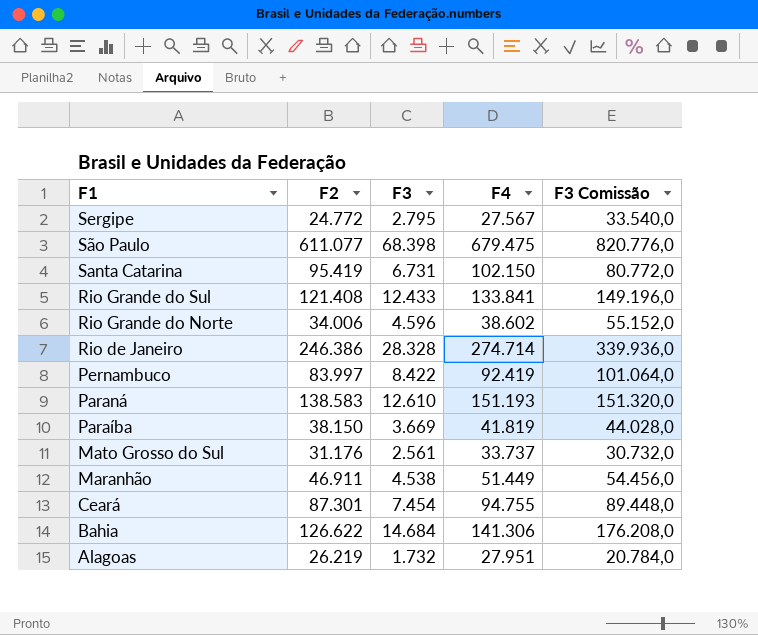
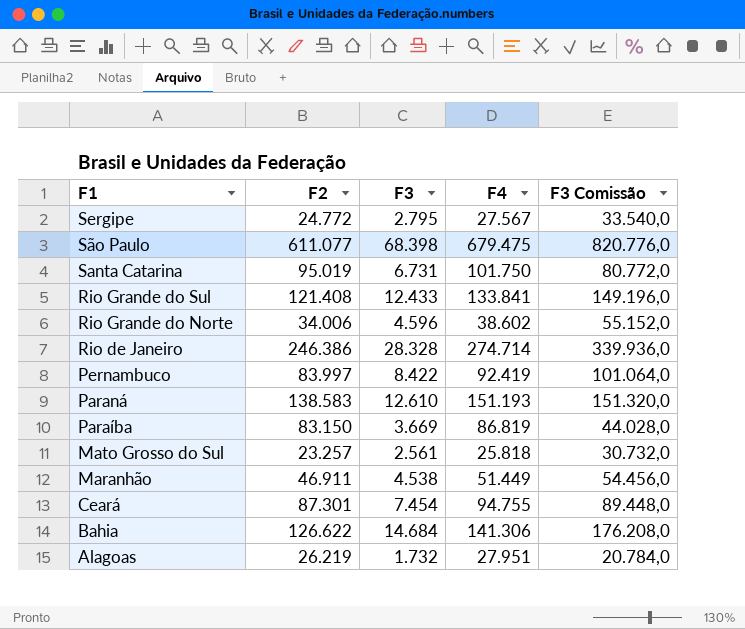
Santa Catarina | F2: 95.419 -> 95.019
Santa Catarina | F4: 102.150 -> 101.750
Paraíba | F2: 38.150 -> 83.150
Paraíba | F4: 41.819 -> 86.819
Mato Grosso do Sul | F2: 31.176 -> 23.257
Mato Grosso do Sul | F4: 33.737 -> 25.818

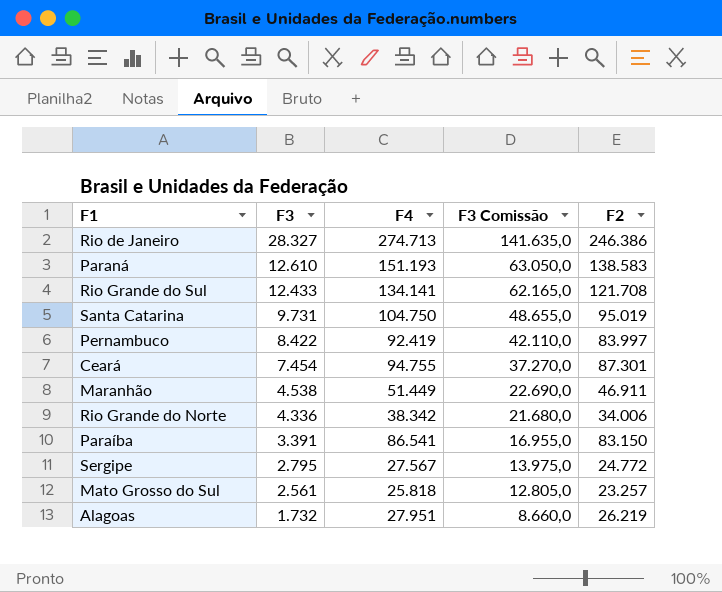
row order: F1 descending -> F3 descending
column F3 Comissão | formula: [F3] * 12 -> [F3] * 5
column F2 | position: 2 -> 5
row São Paulo: 611.077 | 68.398 | 679.475 | 820.776,0 -> none
row Bahia: 126.622 | 14.684 | 141.306 | 176.208,0 -> none
Rio de Janeiro | F3: 28.328 -> 28.327
Rio de Janeiro | F4: 274.714 -> 274.713
Rio Grande do Sul | F4: 133.841 -> 134.141
Rio Grande do Sul | F2: 121.408 -> 121.708
Santa Catarina | F3: 6.731 -> 9.731
Santa Catarina | F4: 101.750 -> 104.750
Rio Grande do Norte | F3: 4.596 -> 4.336
Rio Grande do Norte | F4: 38.602 -> 38.342
Paraíba | F3: 3.669 -> 3.391
Paraíba | F4: 86.819 -> 86.541

